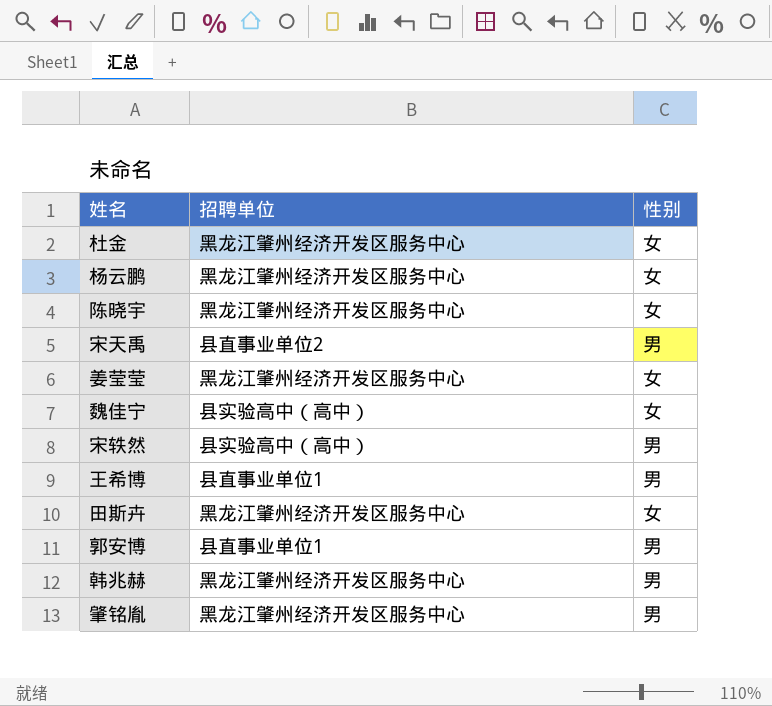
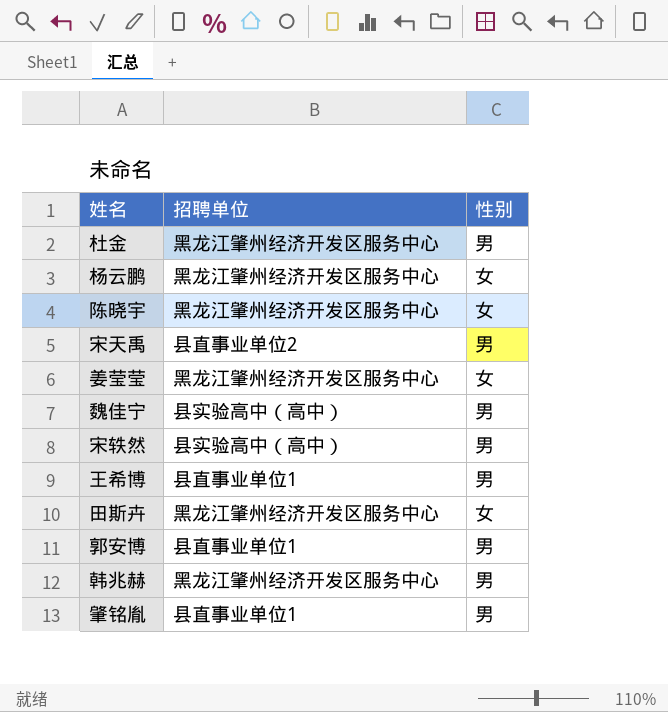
杜金 | 性别: 女 -> 男
魏佳宁 | 性别: 女 -> 男
肇铭胤 | 招聘单位: 黑龙江肇州经济开发区服务中心 -> 县直事业单位1

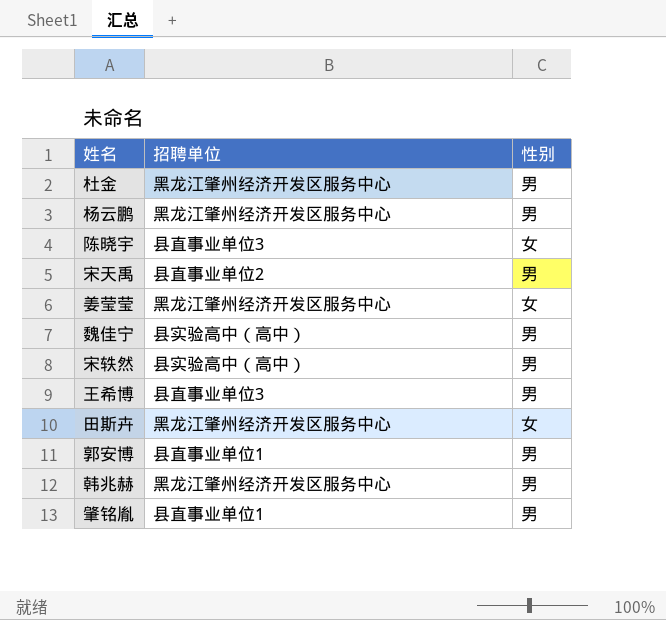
杨云鹏 | 性别: 女 -> 男
陈晓宇 | 招聘单位: 黑龙江肇州经济开发区服务中心 -> 县直事业单位3
王希博 | 招聘单位: 县直事业单位1 -> 县直事业单位3

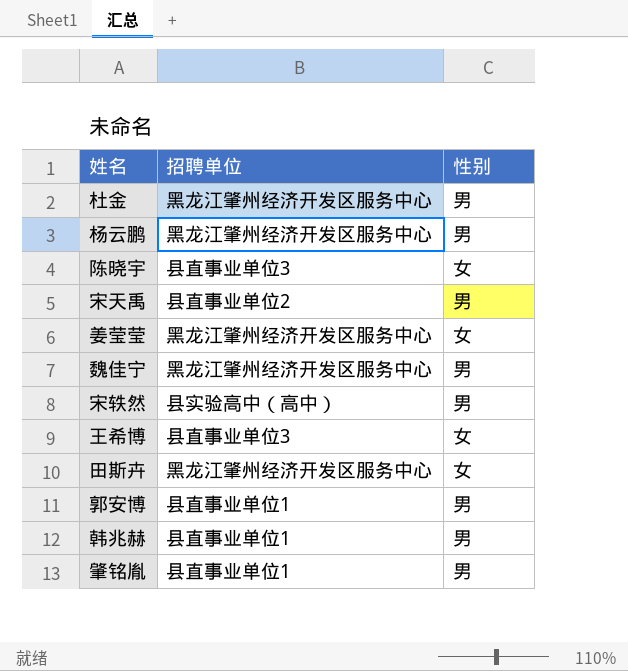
魏佳宁 | 招聘单位: 县实验高中（高中） -> 黑龙江肇州经济开发区服务中心
王希博 | 性别: 男 -> 女
韩兆赫 | 招聘单位: 黑龙江肇州经济开发区服务中心 -> 县直事业单位1

